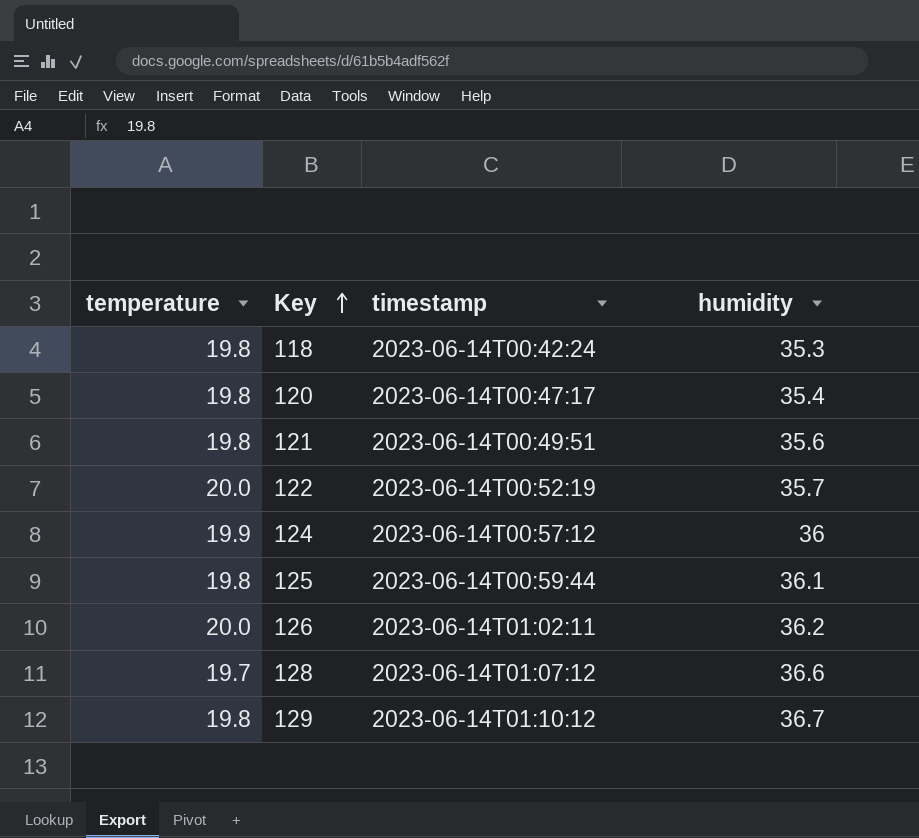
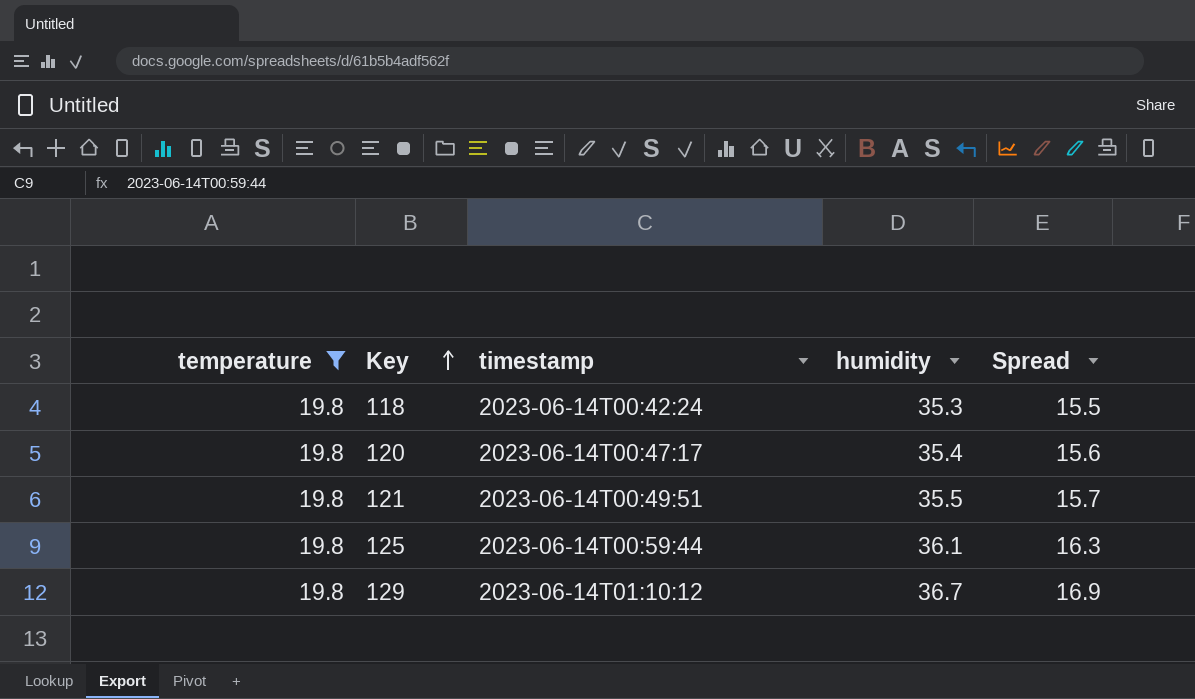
filter: none -> temperature = 19.8
column Spread | formula: none -> [humidity] - [temperature]
121 | humidity: 35.6 -> 35.5

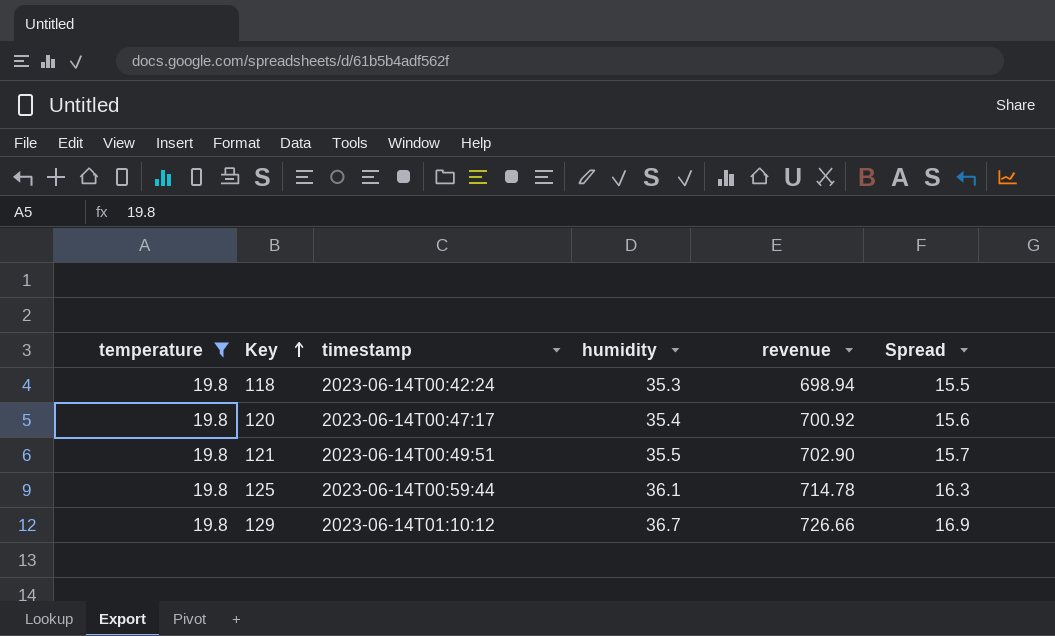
column revenue | formula: none -> [temperature] * [humidity]

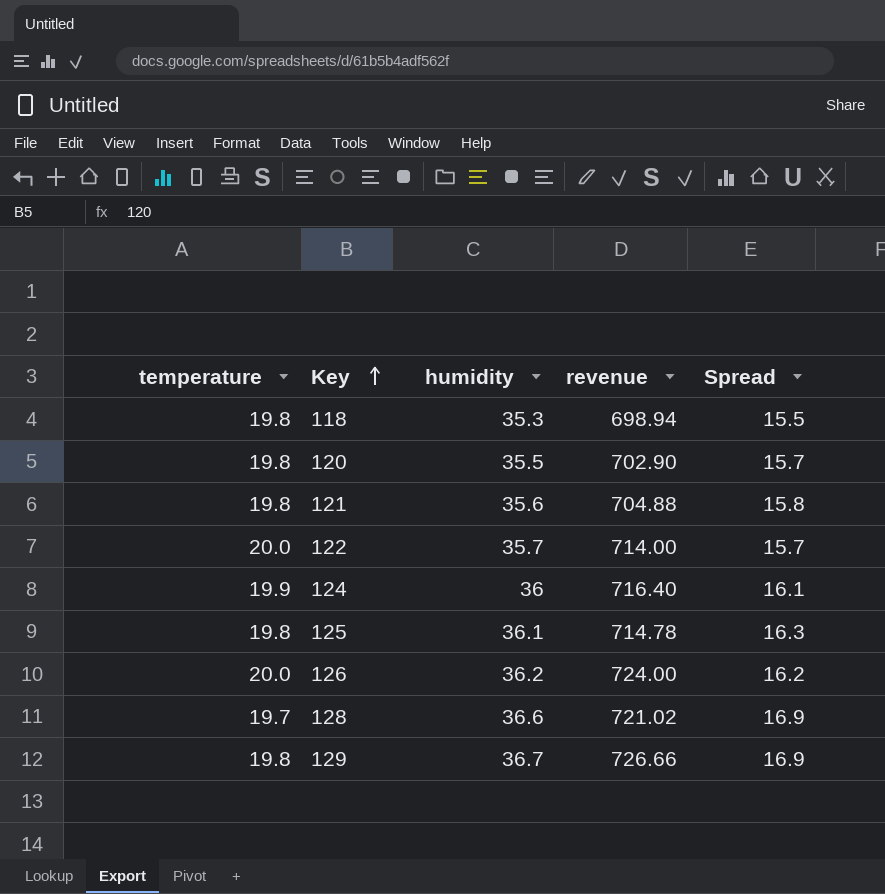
filter: temperature = 19.8 -> none
column timestamp | position: 3 -> none
120 | humidity: 35.4 -> 35.5
120 | revenue: 700.92 -> 702.90
120 | Spread: 15.6 -> 15.7
121 | humidity: 35.5 -> 35.6
121 | revenue: 702.90 -> 704.88
121 | Spread: 15.7 -> 15.8

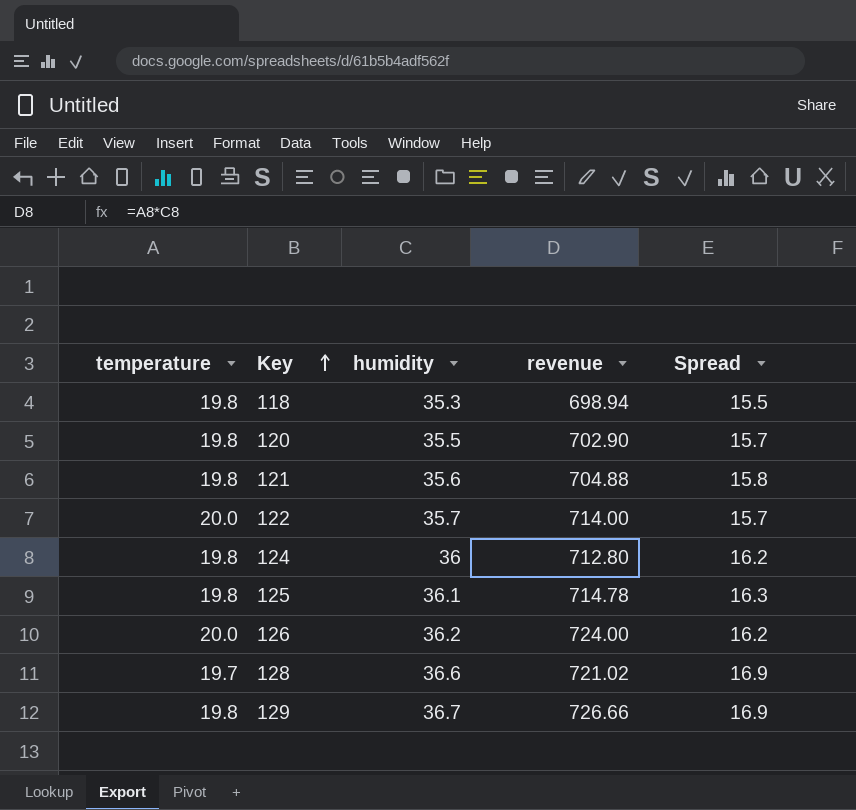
124 | temperature: 19.9 -> 19.8
124 | revenue: 716.40 -> 712.80
124 | Spread: 16.1 -> 16.2

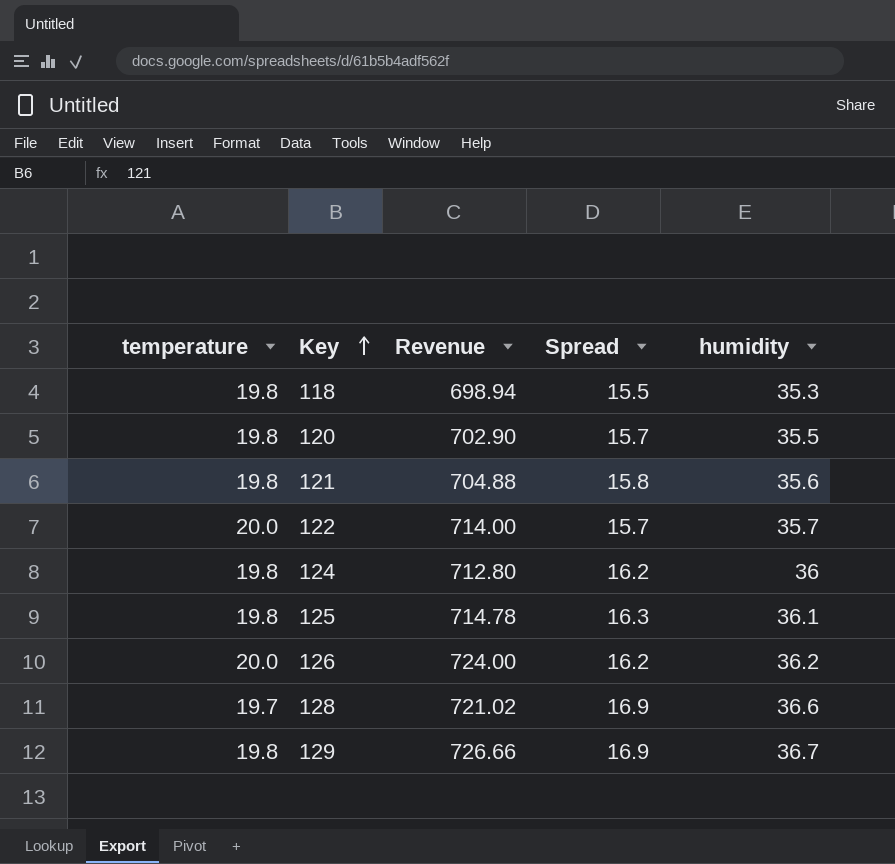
column name: revenue -> Revenue
column humidity | position: 3 -> 5

